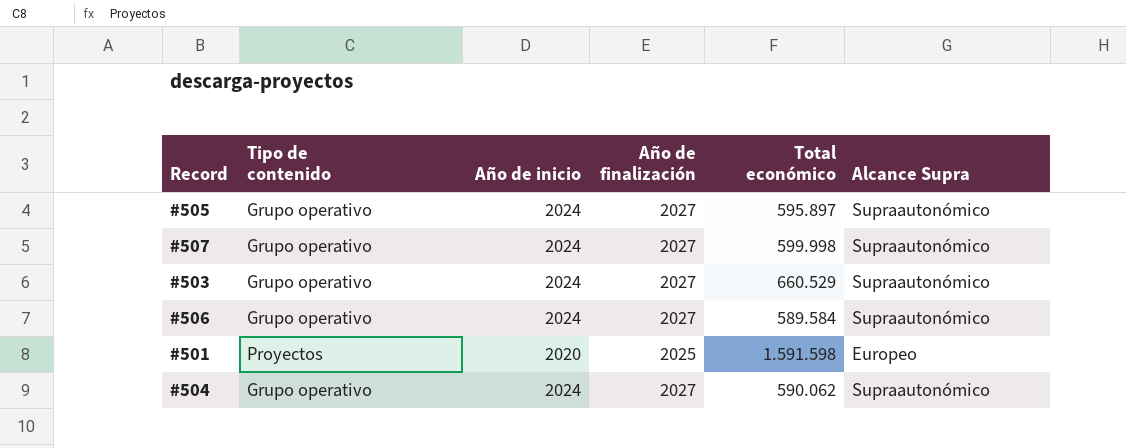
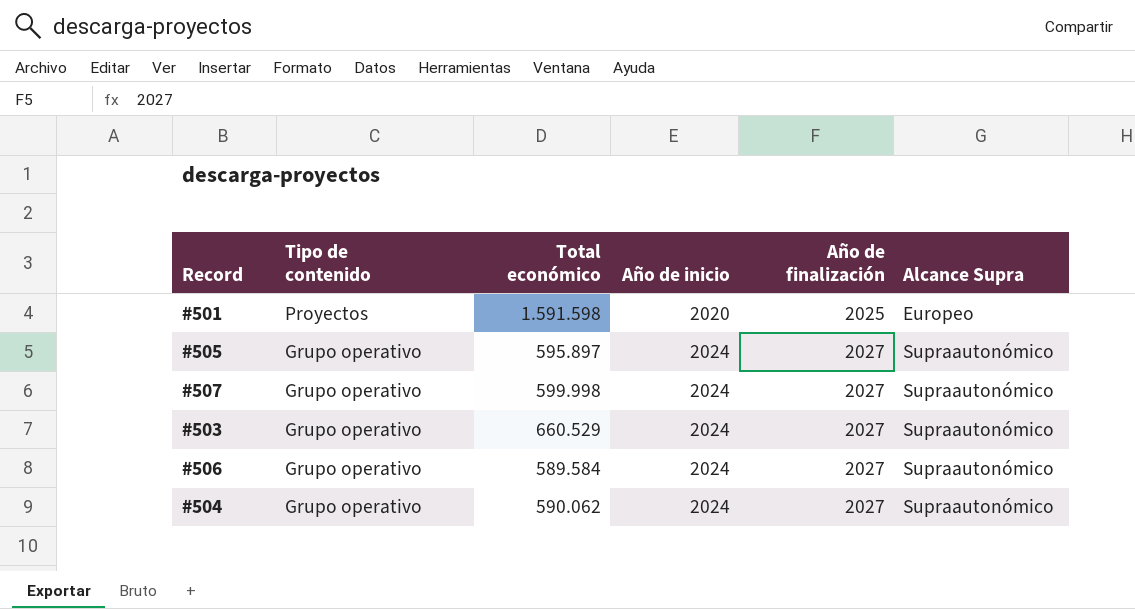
row order: none -> Tipo de contenido descending
column Total económico | position: 5 -> 3

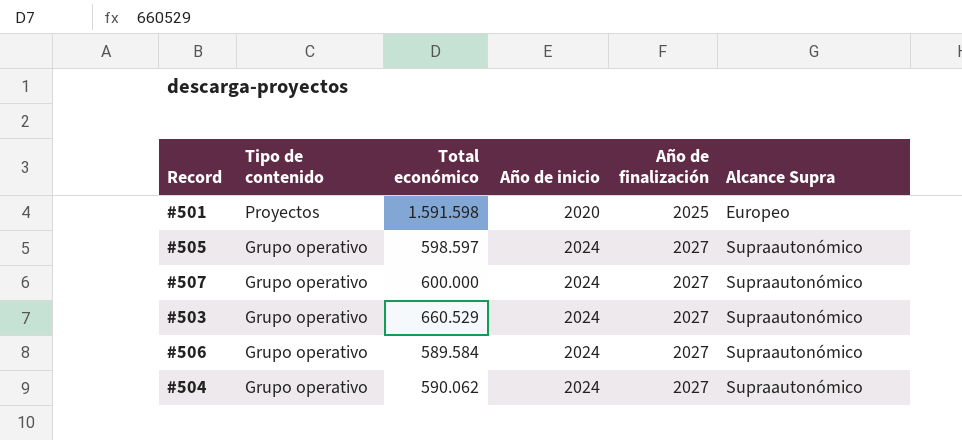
#505 | Total económico: 595.897 -> 598.597
#507 | Total económico: 599.998 -> 600.000

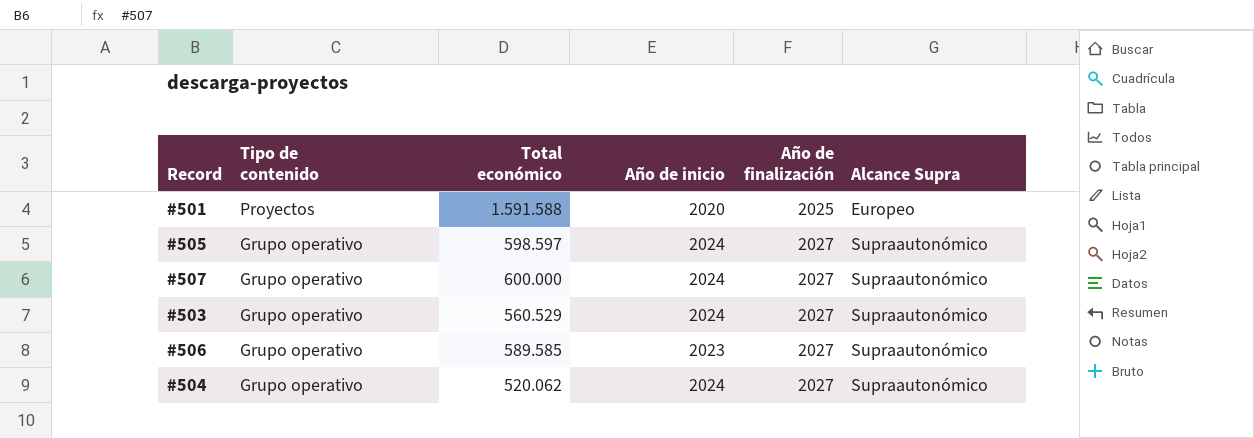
#501 | Total económico: 1.591.598 -> 1.591.588
#503 | Total económico: 660.529 -> 560.529
#506 | Total económico: 589.584 -> 589.585
#506 | Año de inicio: 2024 -> 2023
#504 | Total económico: 590.062 -> 520.062

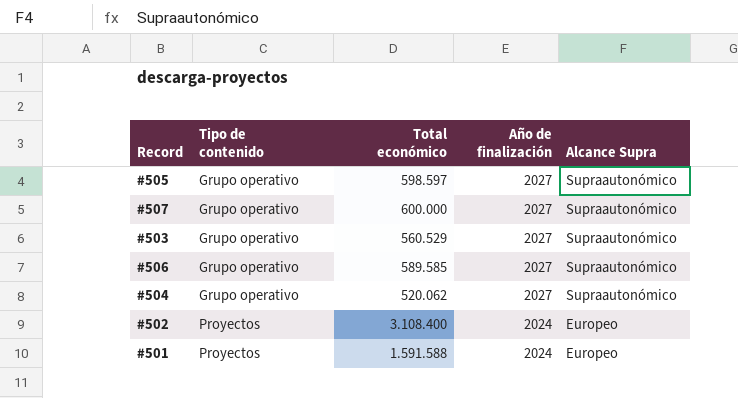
row order: Tipo de contenido descending -> Tipo de contenido ascending
column Año de inicio | position: 4 -> none
row #502: none -> Proyectos | 3.108.400 | 2024 | Europeo
#501 | Año de finalización: 2025 -> 2024

